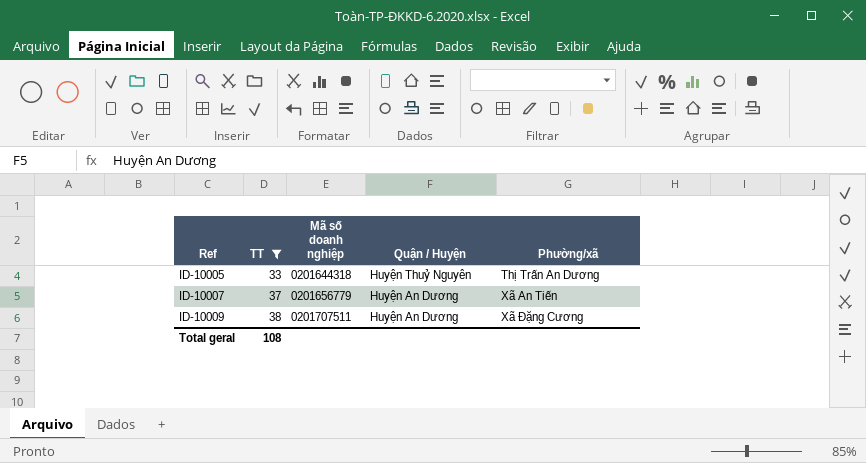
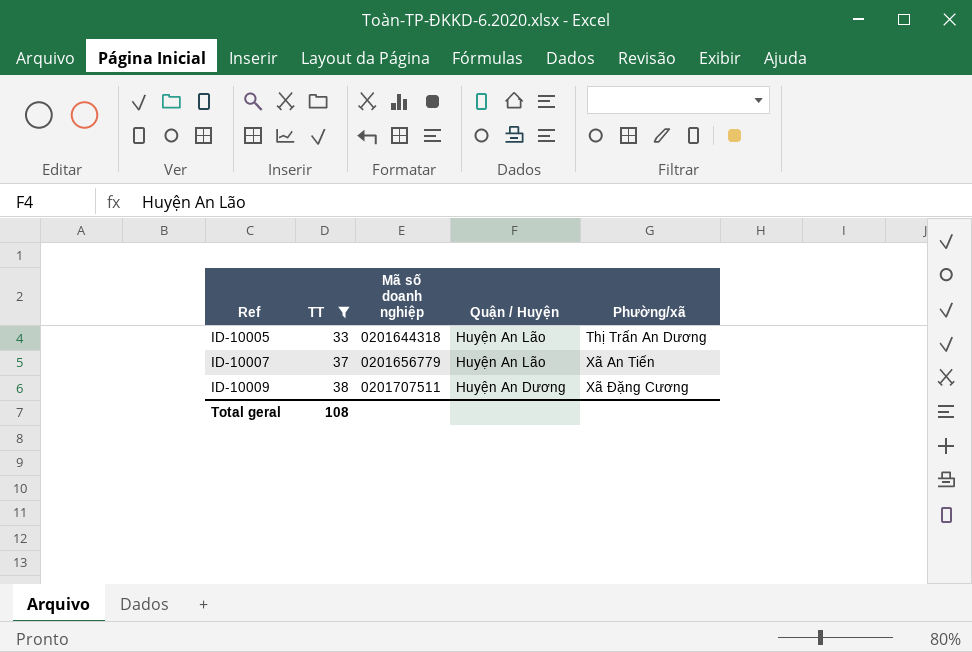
ID-10005 | Quận / Huyện: Huyện Thuỷ Nguyên -> Huyện An Lão
ID-10007 | Quận / Huyện: Huyện An Dương -> Huyện An Lão

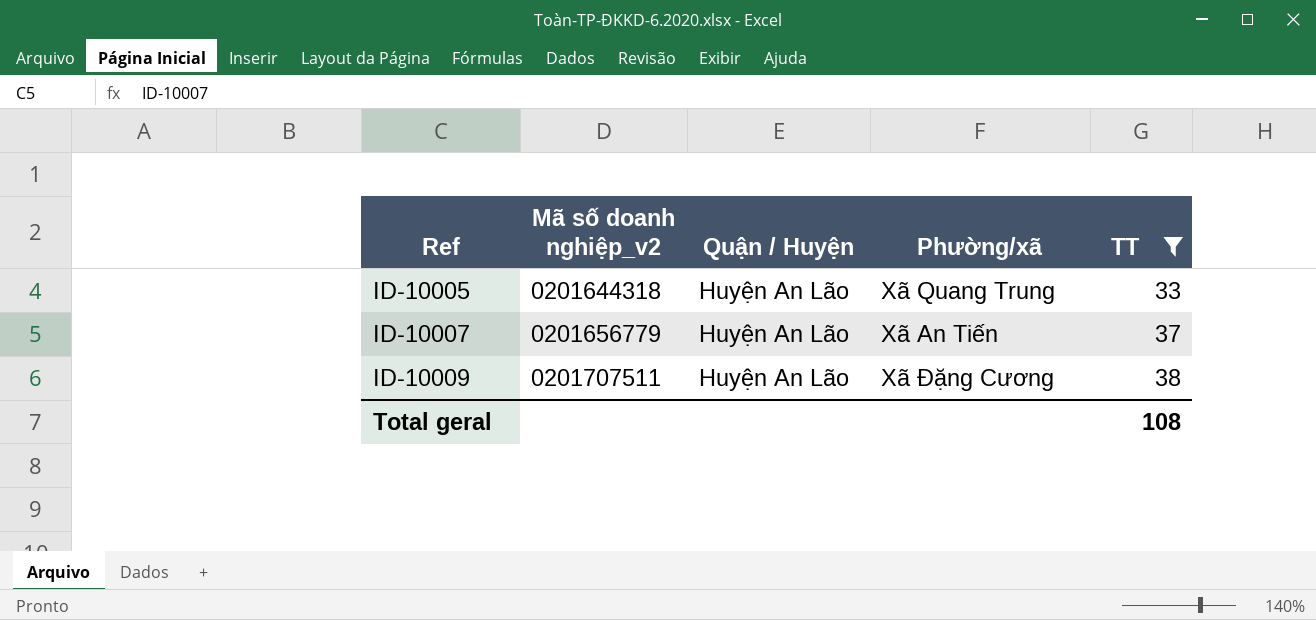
column name: Mã số doanh nghiệp -> Mã số doanh nghiệp_v2
column TT | position: 2 -> 5
ID-10005 | Phường/xã: Thị Trấn An Dương -> Xã Quang Trung
ID-10009 | Quận / Huyện: Huyện An Dương -> Huyện An Lão

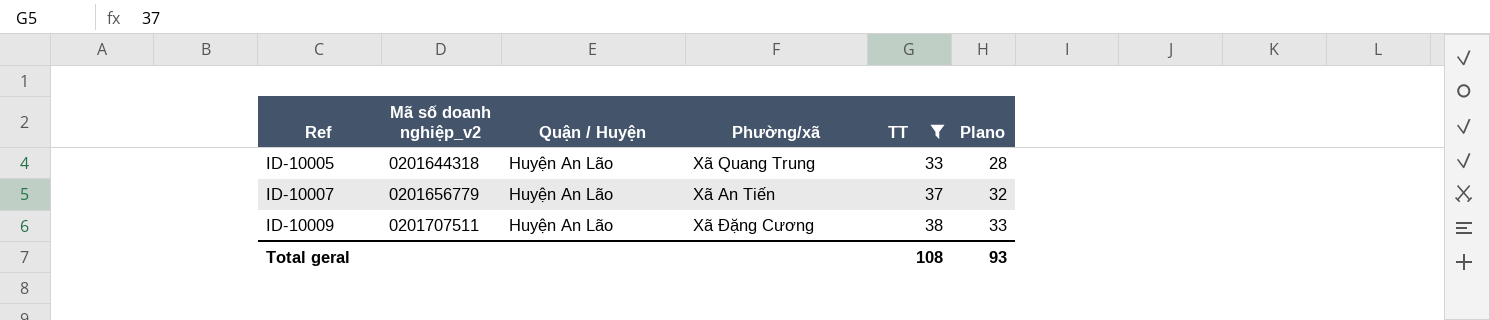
column Plano | formula: none -> [TT] - 5

